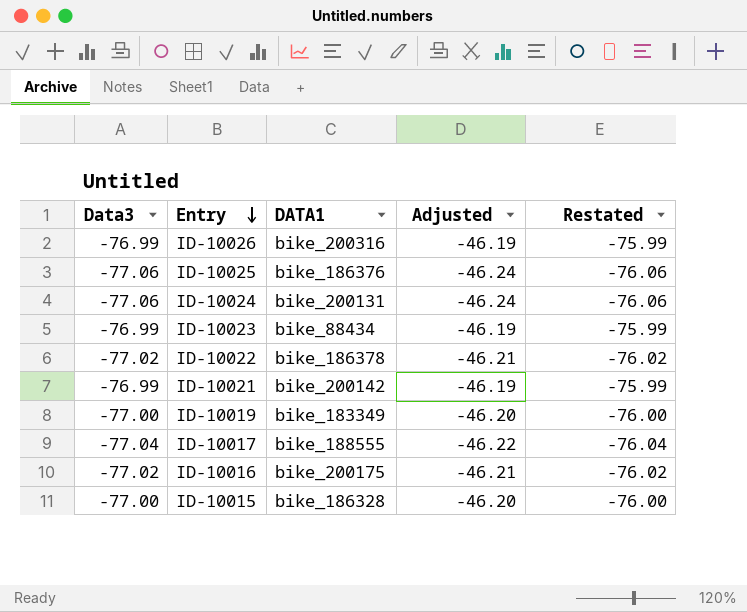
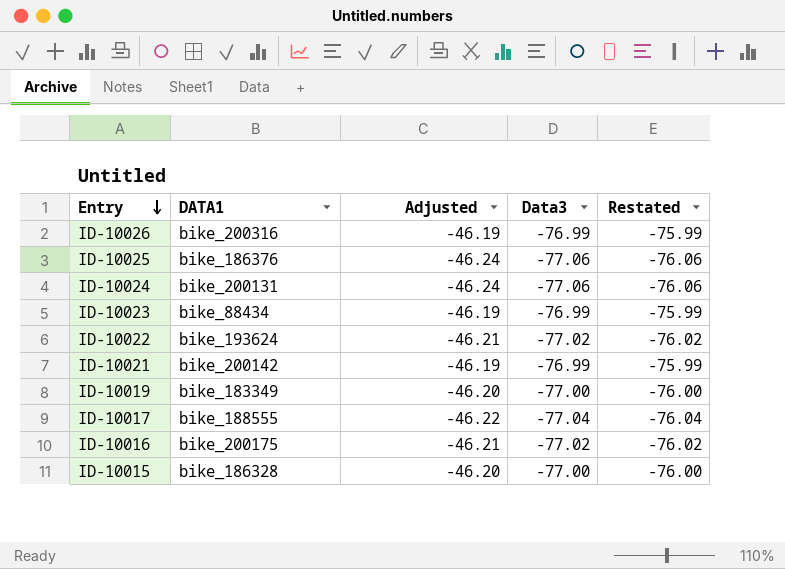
column Data3 | position: 1 -> 4
ID-10022 | DATA1: bike_186378 -> bike_193624

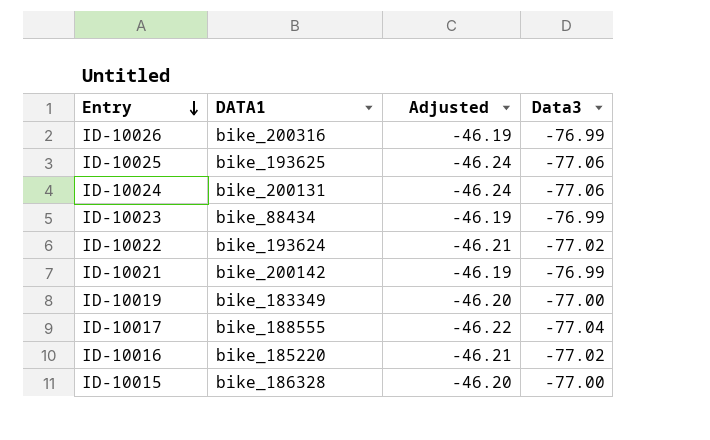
column Restated | formula: [Data3] + 1 -> none
ID-10025 | DATA1: bike_186376 -> bike_193625
ID-10016 | DATA1: bike_200175 -> bike_185220

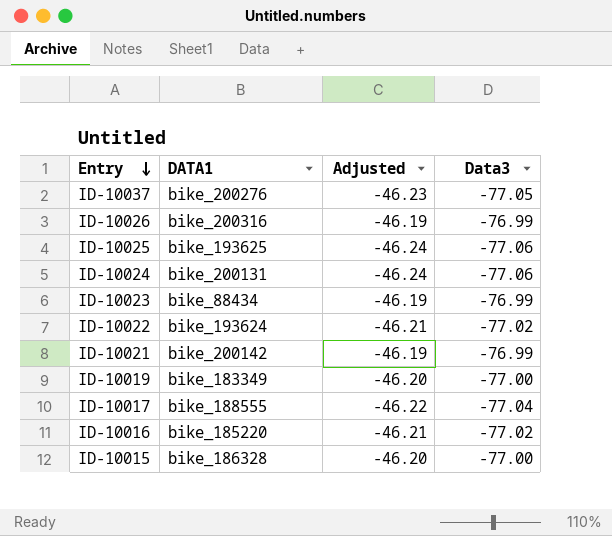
row ID-10037: none -> bike_200276 | -46.23 | -77.05

